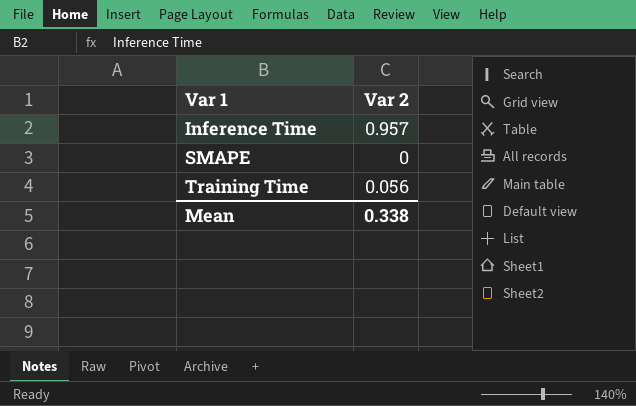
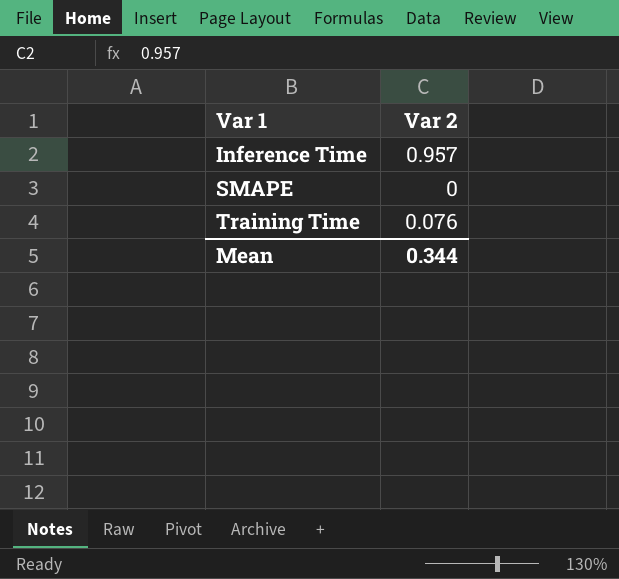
Training Time | Var 2: 0.056 -> 0.076
Mean | Var 2: 0.338 -> 0.344

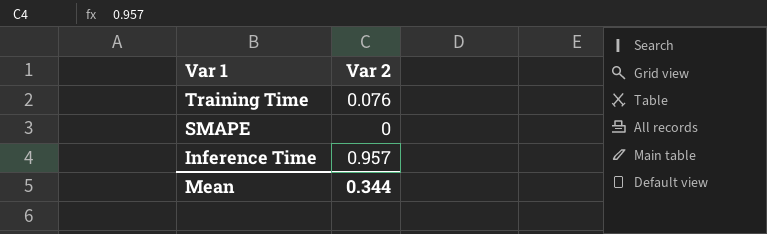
row order: Var 1 ascending -> Var 1 descending

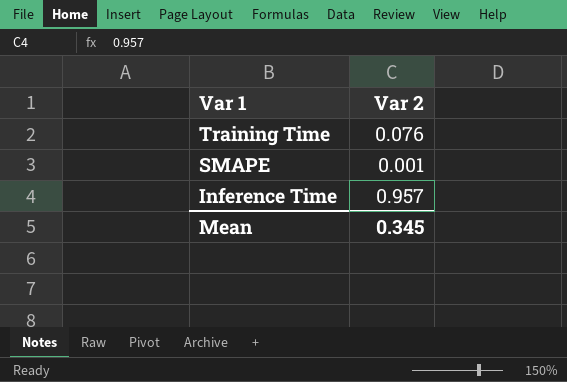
SMAPE | Var 2: 0 -> 0.001
Mean | Var 2: 0.344 -> 0.345

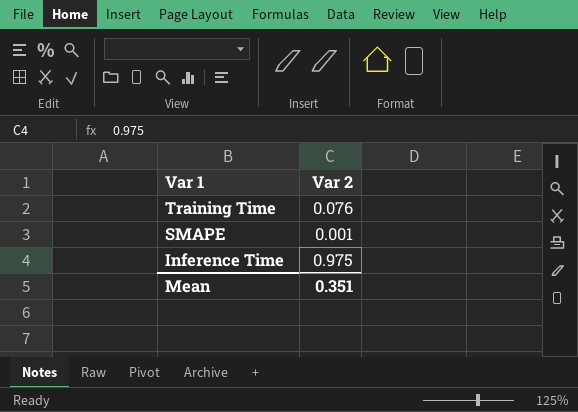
Inference Time | Var 2: 0.957 -> 0.975
Mean | Var 2: 0.345 -> 0.351

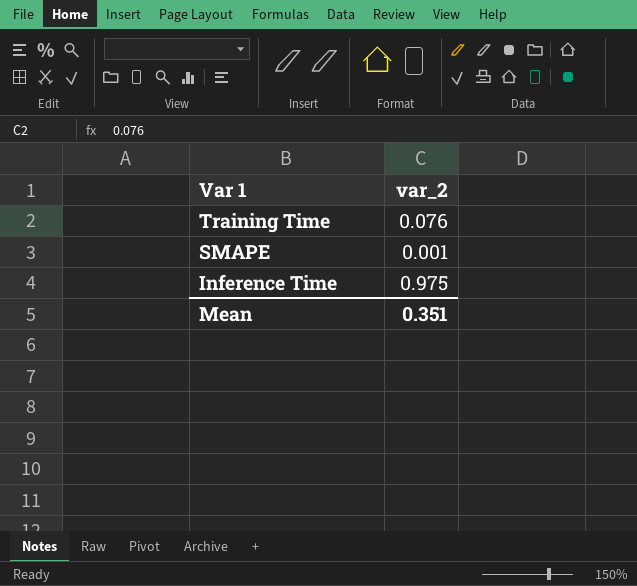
column name: Var 2 -> var_2

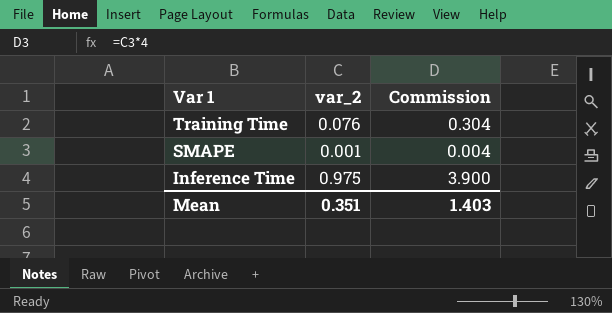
column Commission | formula: none -> [var_2] * 4

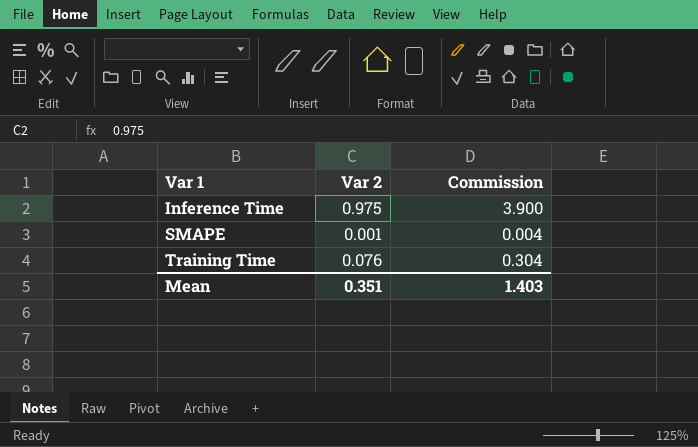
row order: Var 1 descending -> Var 1 ascending
column name: var_2 -> Var 2

